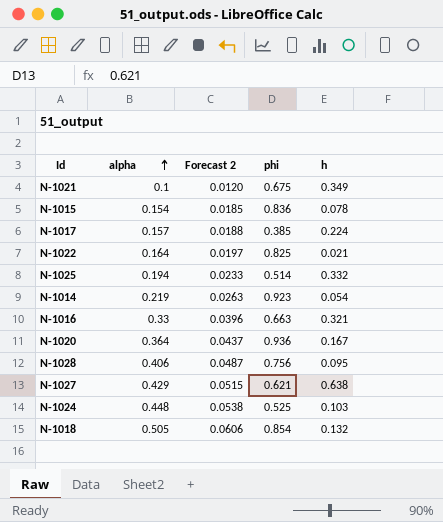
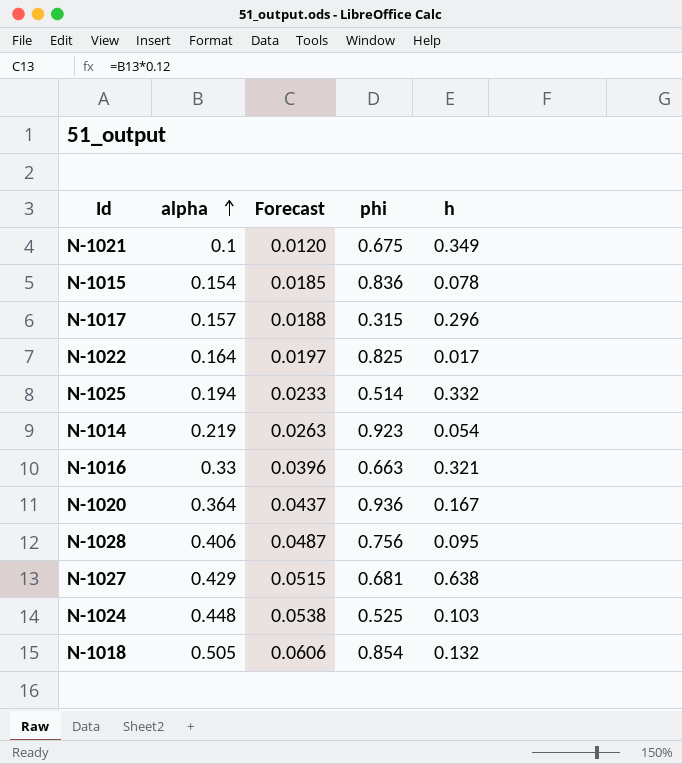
column name: Forecast 2 -> Forecast
N-1017 | phi: 0.385 -> 0.315
N-1017 | h: 0.224 -> 0.296
N-1022 | h: 0.021 -> 0.017
N-1027 | phi: 0.621 -> 0.681

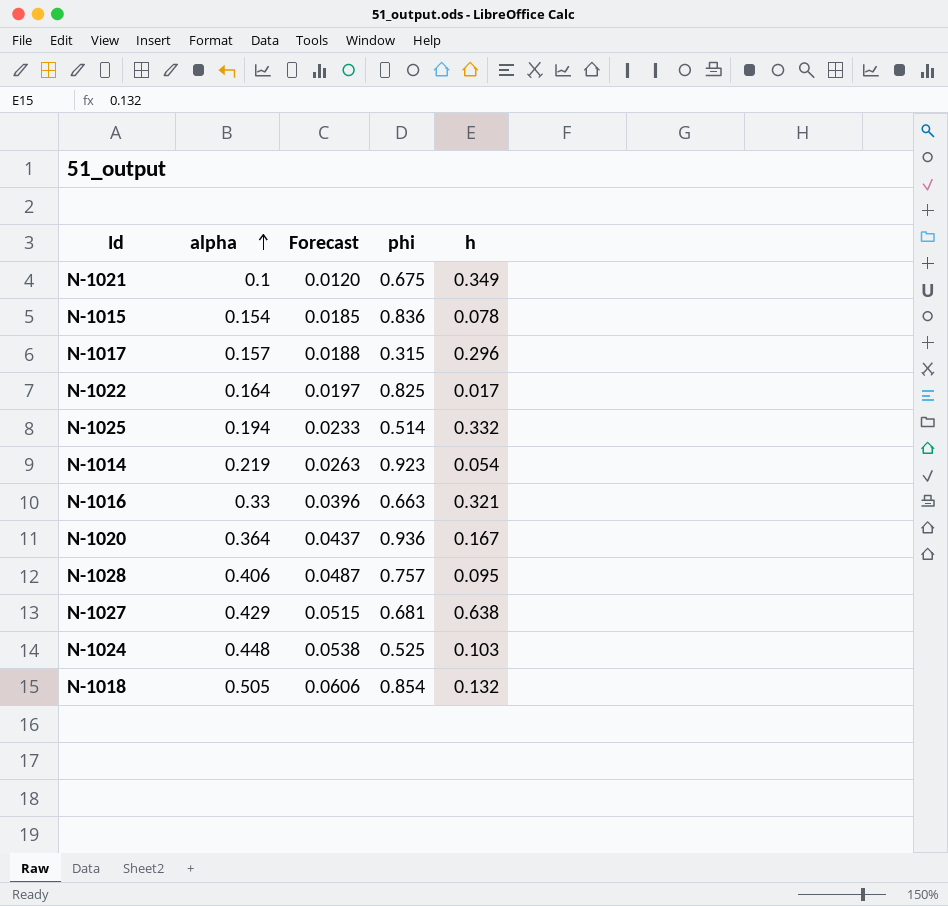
N-1028 | phi: 0.756 -> 0.757

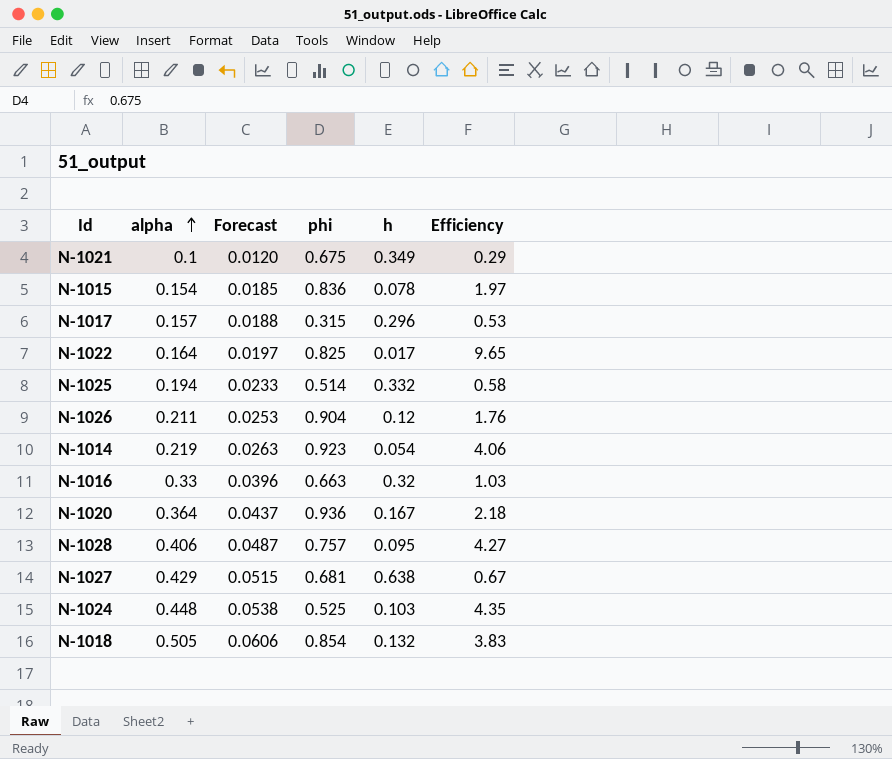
column Efficiency | formula: none -> [alpha] / [h]
row N-1026: none -> 0.211 | 0.0253 | 0.904 | 0.12 | 1.76
N-1016 | h: 0.321 -> 0.32

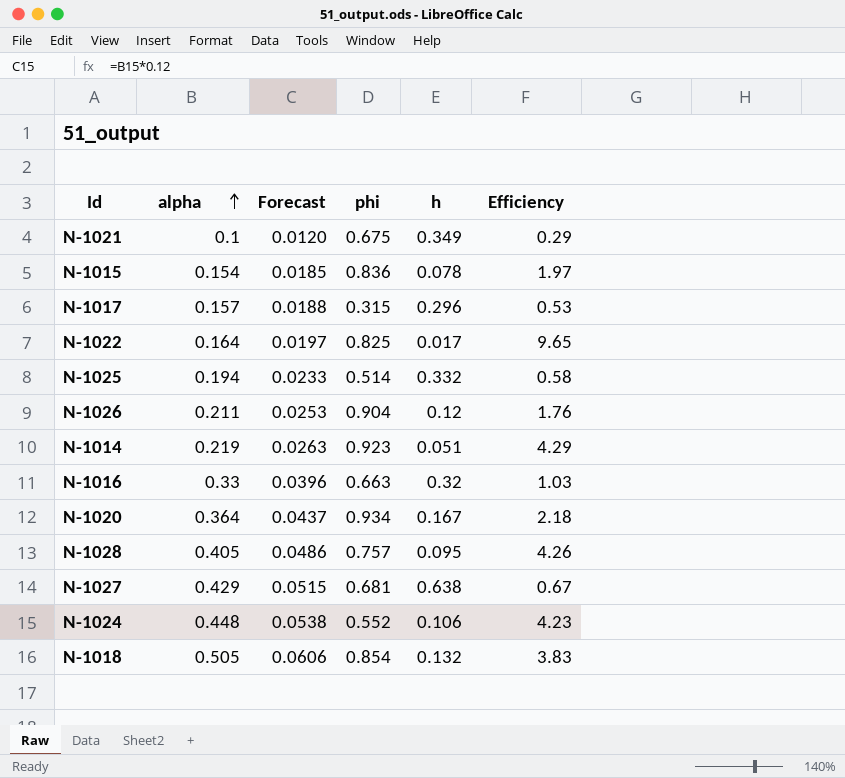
N-1014 | h: 0.054 -> 0.051
N-1014 | Efficiency: 4.06 -> 4.29
N-1020 | phi: 0.936 -> 0.934
N-1028 | alpha: 0.406 -> 0.405
N-1028 | Forecast: 0.0487 -> 0.0486
N-1028 | Efficiency: 4.27 -> 4.26
N-1024 | phi: 0.525 -> 0.552
N-1024 | h: 0.103 -> 0.106
N-1024 | Efficiency: 4.35 -> 4.23

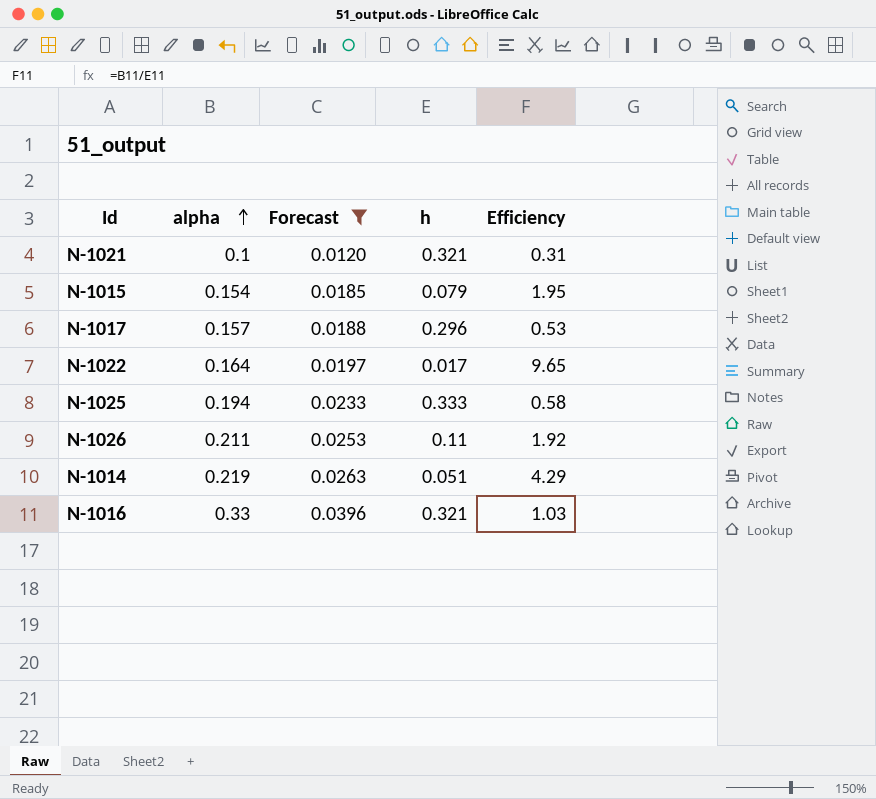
filter: none -> Forecast <= 0.0396
column phi | position: 4 -> none
N-1021 | h: 0.349 -> 0.321
N-1021 | Efficiency: 0.29 -> 0.31
N-1015 | h: 0.078 -> 0.079
N-1015 | Efficiency: 1.97 -> 1.95
N-1025 | h: 0.332 -> 0.333
N-1026 | h: 0.12 -> 0.11
N-1026 | Efficiency: 1.76 -> 1.92
N-1016 | h: 0.32 -> 0.321

